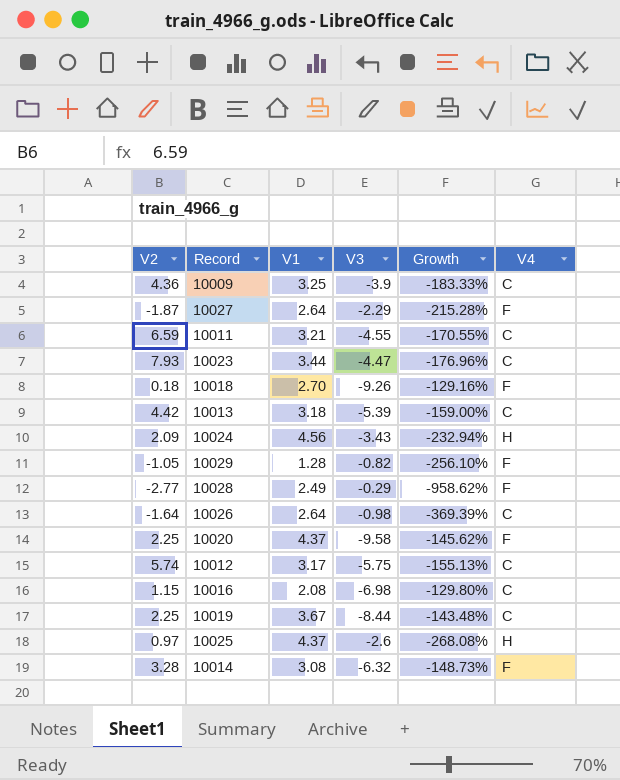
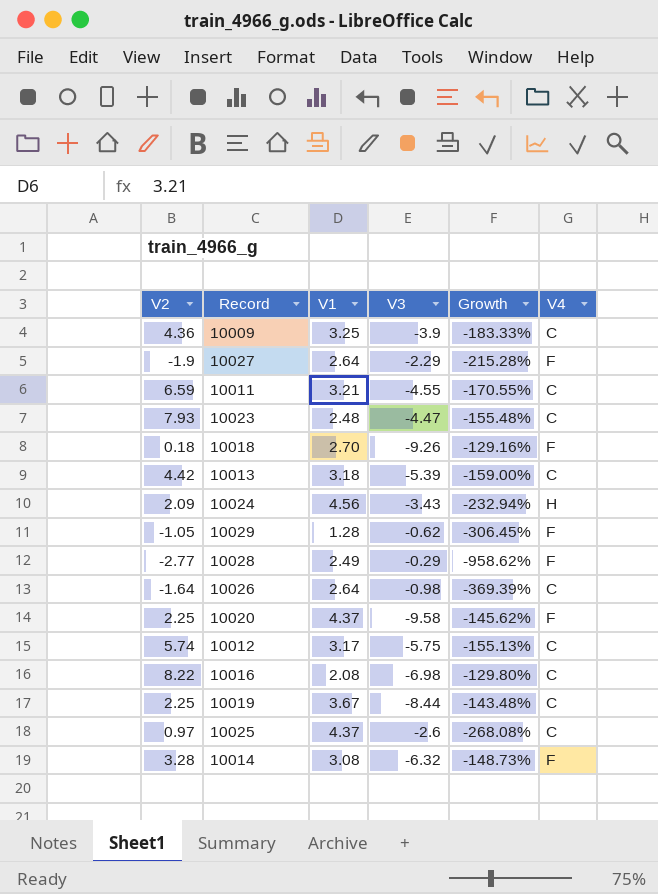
10027 | V2: -1.87 -> -1.9
10023 | V1: 3.44 -> 2.48
10023 | Growth: -176.96% -> -155.48%
10029 | V3: -0.82 -> -0.62
10029 | Growth: -256.10% -> -306.45%
10016 | V2: 1.15 -> 8.22
10025 | V4: H -> C

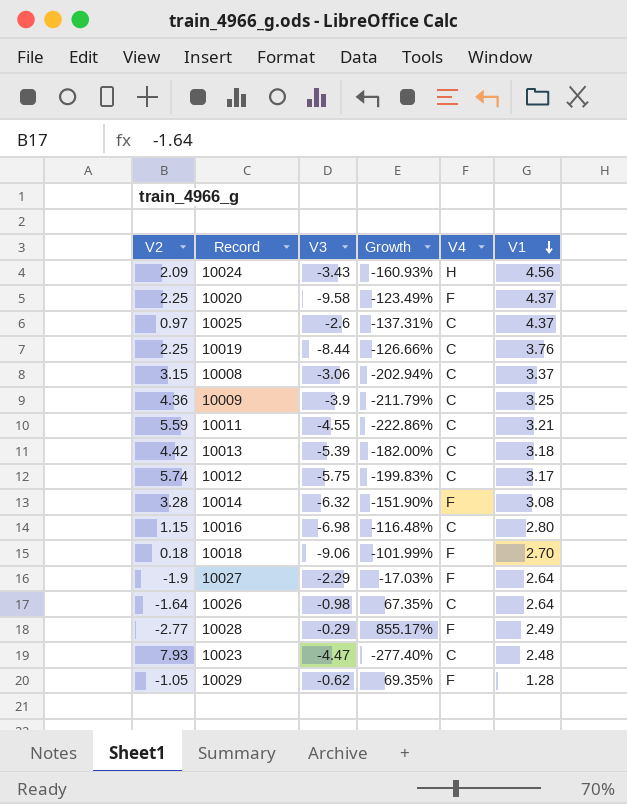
row order: none -> V1 descending
column Growth | formula: ([V1] - [V3]) / [V3] -> ([V2] - [V3]) / [V3]
column V1 | position: 3 -> 6
10019 | V1: 3.67 -> 3.76
row 10008: none -> 3.15 | -3.06 | -202.94% | C | 3.37
10011 | V2: 6.59 -> 5.59
10016 | V2: 8.22 -> 1.15
10016 | V1: 2.08 -> 2.80
10018 | V3: -9.26 -> -9.06

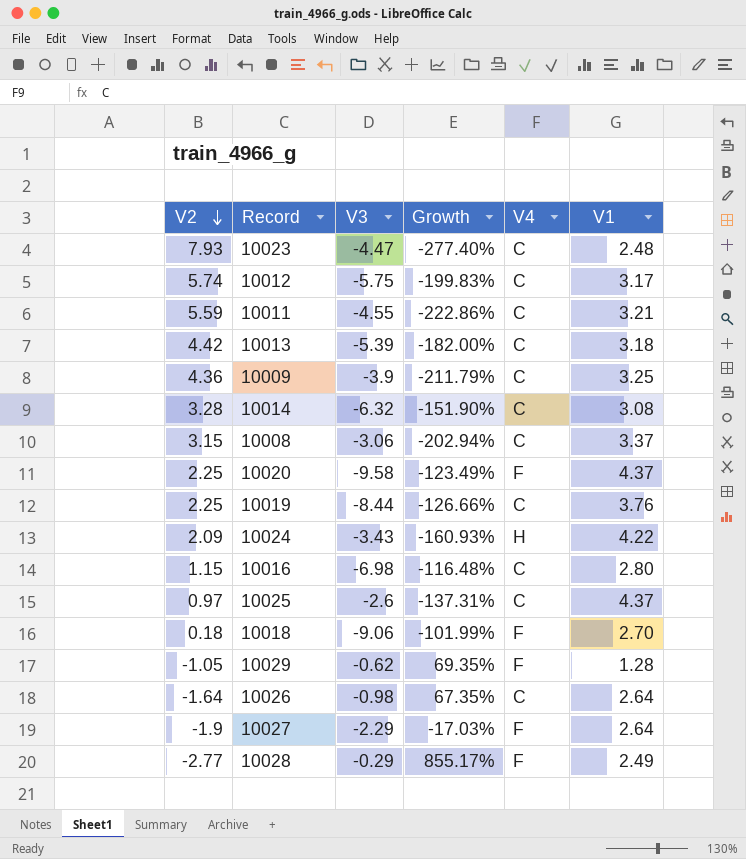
row order: V1 descending -> V2 descending
10014 | V4: F -> C
10024 | V1: 4.56 -> 4.22

